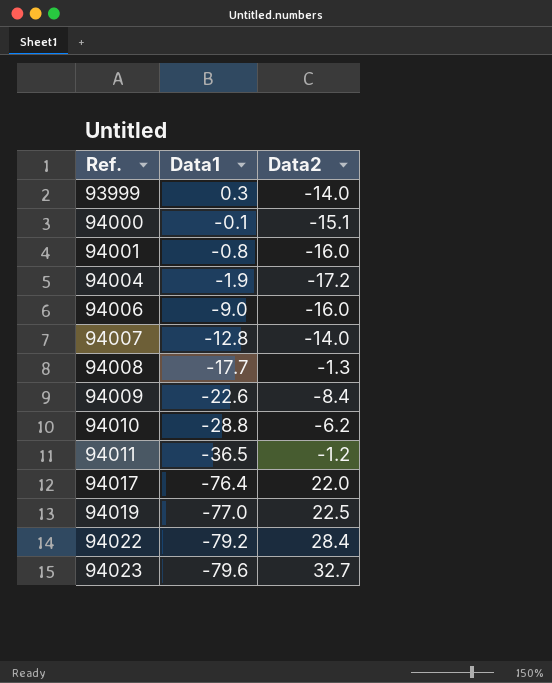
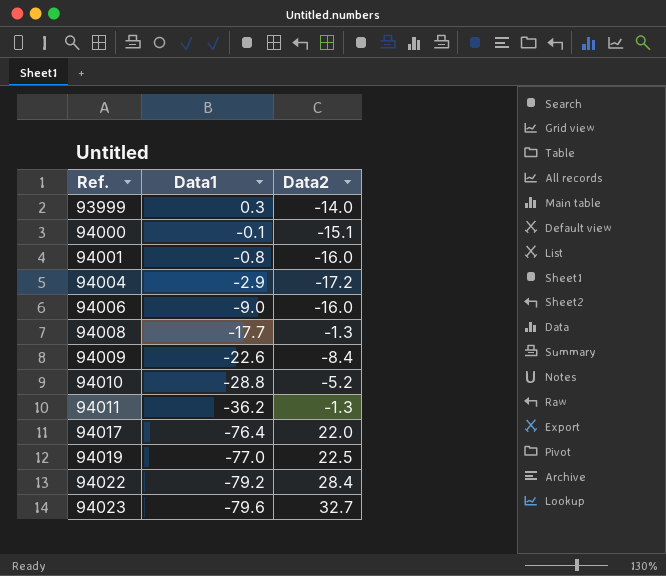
row 94007: -12.8 | -14.0 -> none
94004 | Data1: -1.9 -> -2.9
94010 | Data2: -6.2 -> -5.2
94011 | Data1: -36.5 -> -36.2
94011 | Data2: -1.2 -> -1.3

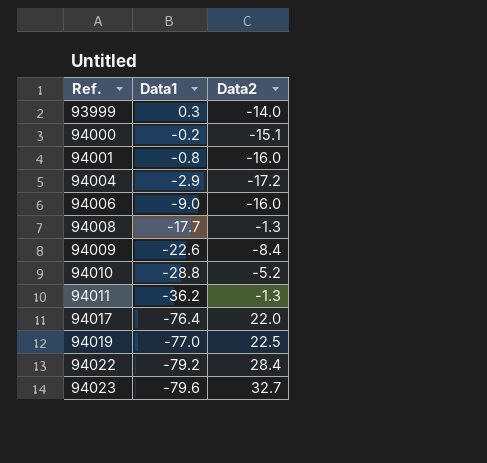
94000 | Data1: -0.1 -> -0.2

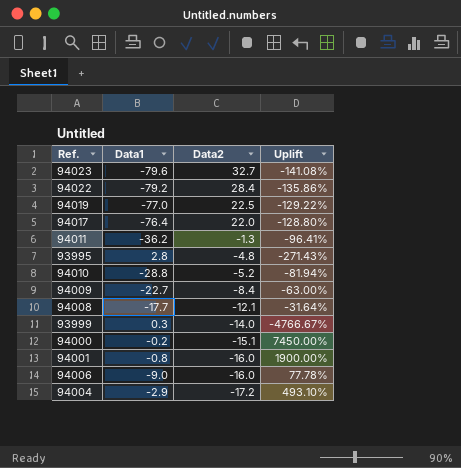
row order: Ref. ascending -> Data2 descending
column Uplift | formula: none -> ([Data2] - [Data1]) / [Data1]
row 93995: none -> 2.8 | -4.8 | -271.43%
94009 | Data1: -22.6 -> -22.7
94008 | Data2: -1.3 -> -12.1

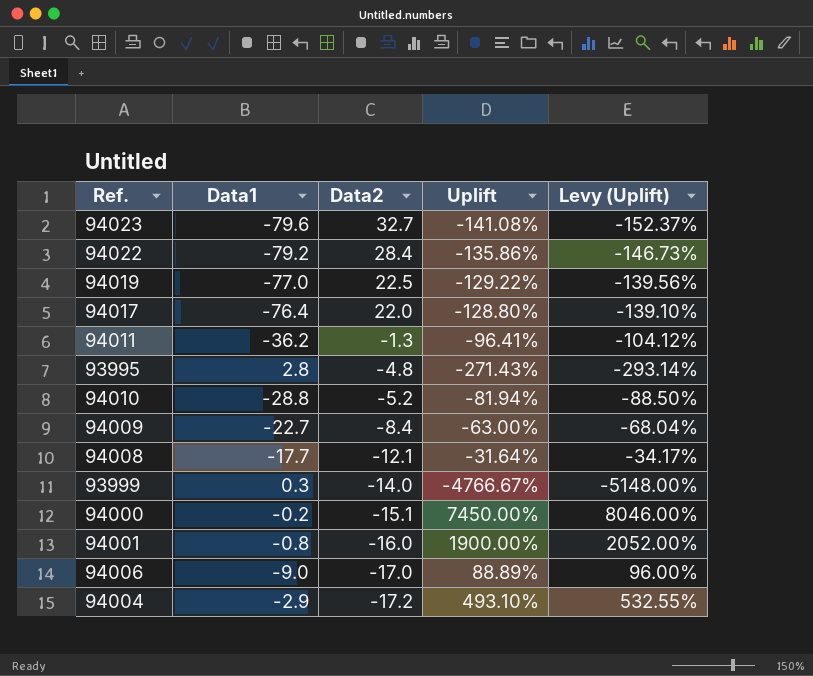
column Levy (Uplift) | formula: none -> [Uplift] * 1.08
94006 | Data2: -16.0 -> -17.0
94006 | Uplift: 77.78% -> 88.89%

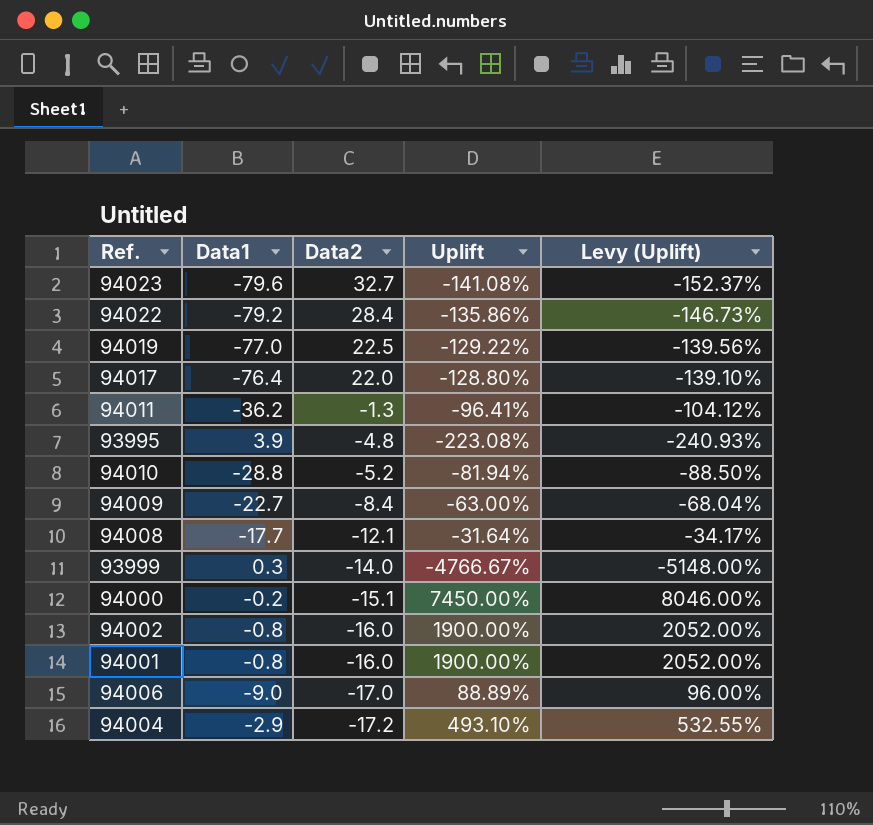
93995 | Data1: 2.8 -> 3.9
93995 | Uplift: -271.43% -> -223.08%
93995 | Levy (Uplift): -293.14% -> -240.93%
row 94002: none -> -0.8 | -16.0 | 1900.00% | 2052.00%

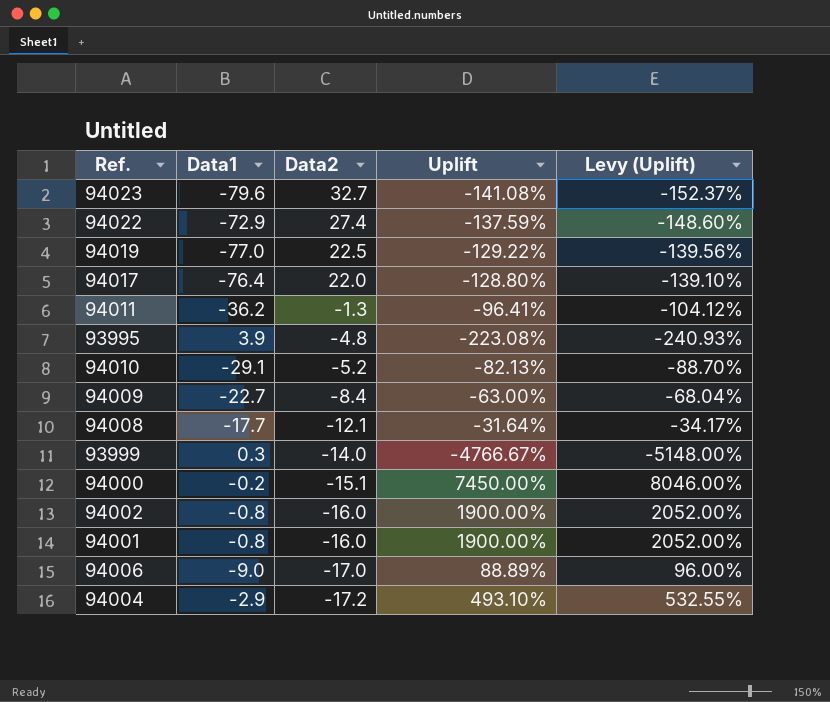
94022 | Data1: -79.2 -> -72.9
94022 | Data2: 28.4 -> 27.4
94022 | Uplift: -135.86% -> -137.59%
94022 | Levy (Uplift): -146.73% -> -148.60%
94010 | Data1: -28.8 -> -29.1
94010 | Uplift: -81.94% -> -82.13%
94010 | Levy (Uplift): -88.50% -> -88.70%

